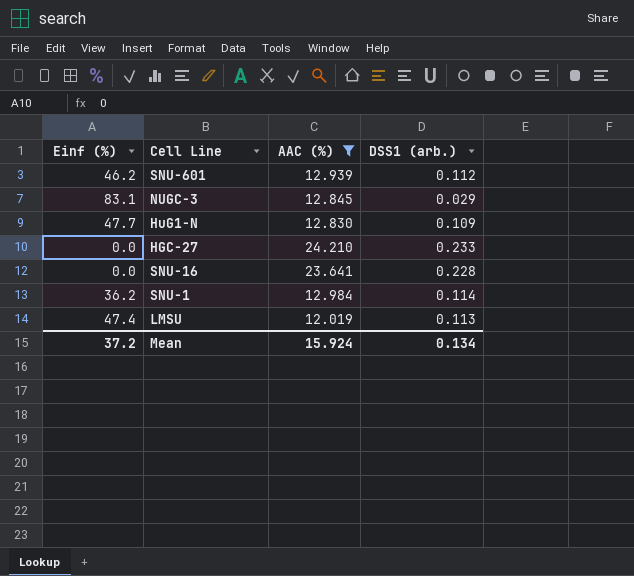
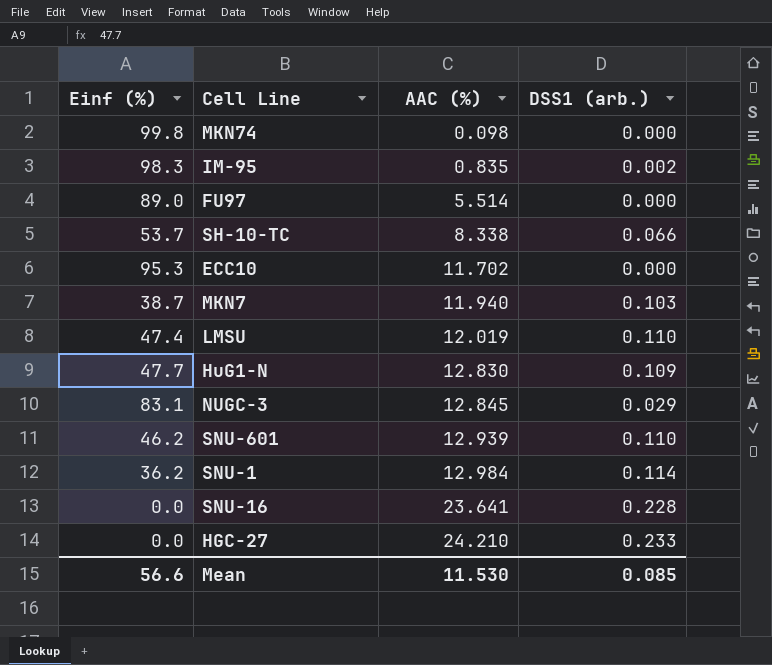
filter: AAC (%) >= 12.019 -> none
row order: none -> AAC (%) ascending
LMSU | DSS1 (arb.): 0.113 -> 0.110
SNU-601 | DSS1 (arb.): 0.112 -> 0.110
Mean | Einf (%): 37.2 -> 56.6
Mean | AAC (%): 15.924 -> 11.530
Mean | DSS1 (arb.): 0.134 -> 0.085

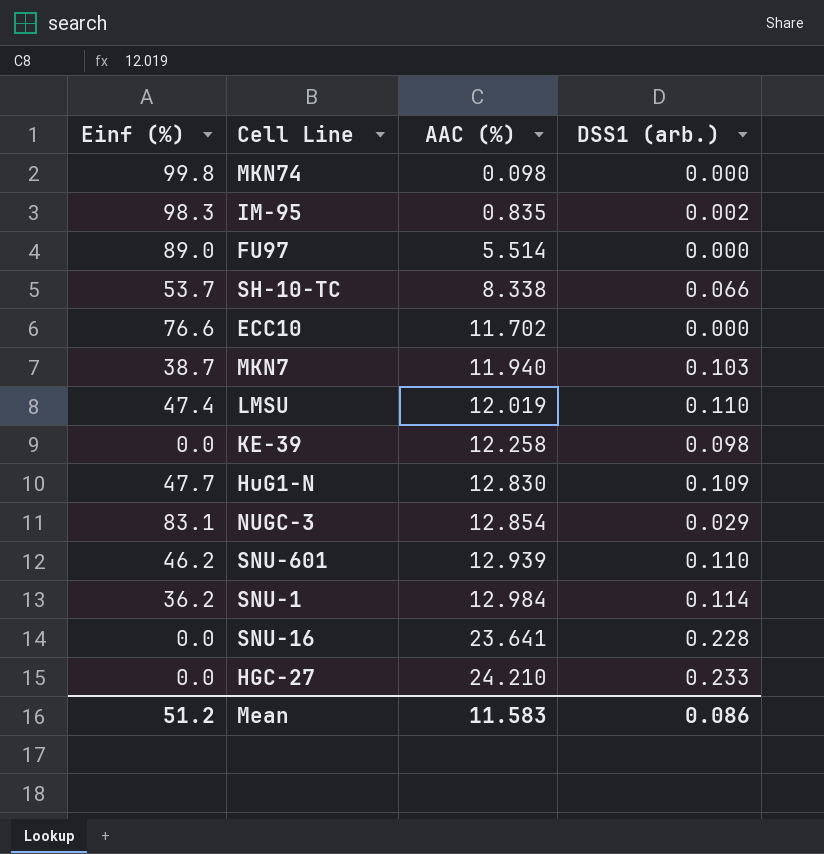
ECC10 | Einf (%): 95.3 -> 76.6
row KE-39: none -> 0.0 | 12.258 | 0.098
NUGC-3 | AAC (%): 12.845 -> 12.854
Mean | Einf (%): 56.6 -> 51.2
Mean | AAC (%): 11.530 -> 11.583
Mean | DSS1 (arb.): 0.085 -> 0.086

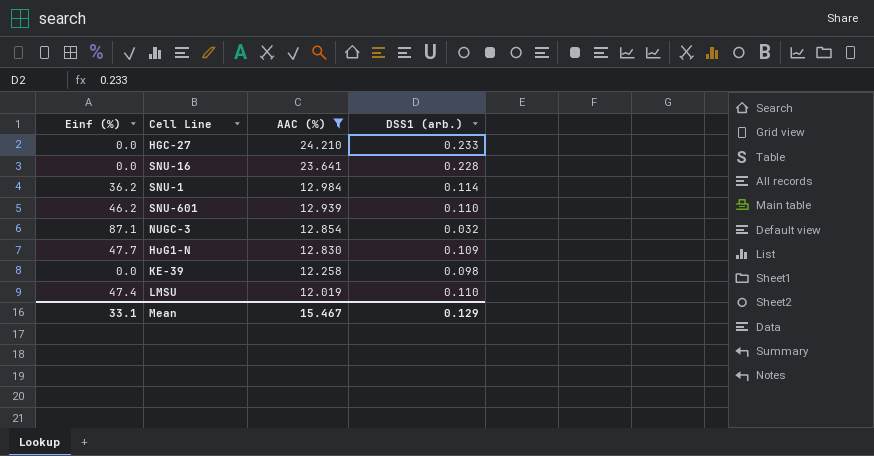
filter: none -> AAC (%) >= 12.019
row order: AAC (%) ascending -> AAC (%) descending
NUGC-3 | Einf (%): 83.1 -> 87.1
NUGC-3 | DSS1 (arb.): 0.029 -> 0.032
Mean | Einf (%): 51.2 -> 33.1
Mean | AAC (%): 11.583 -> 15.467
Mean | DSS1 (arb.): 0.086 -> 0.129

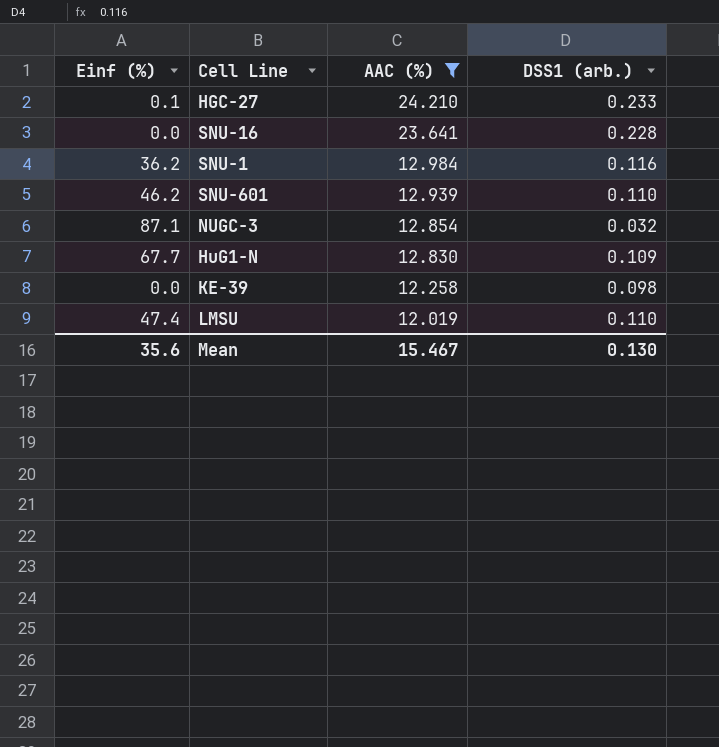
HGC-27 | Einf (%): 0.0 -> 0.1
SNU-1 | DSS1 (arb.): 0.114 -> 0.116
HuG1-N | Einf (%): 47.7 -> 67.7
Mean | Einf (%): 33.1 -> 35.6
Mean | DSS1 (arb.): 0.129 -> 0.130

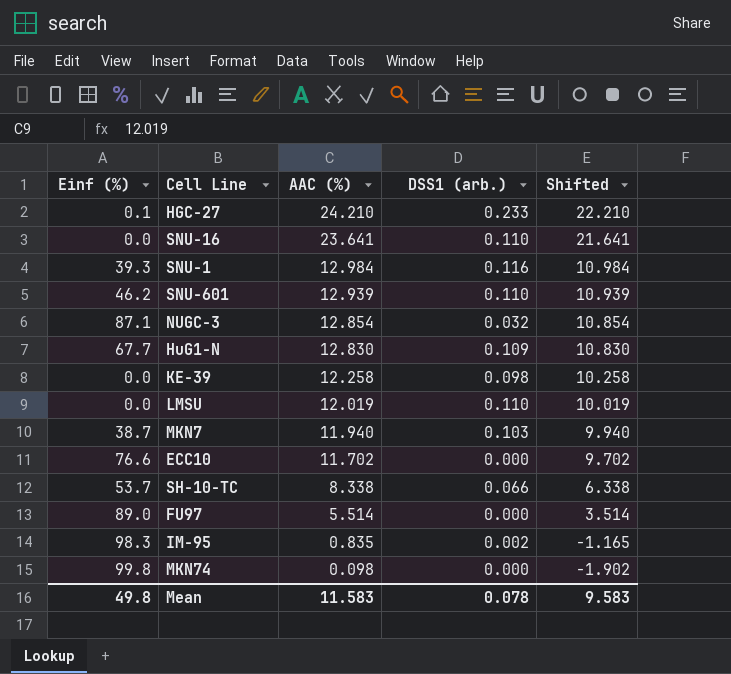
filter: AAC (%) >= 12.019 -> none
column Shifted | formula: none -> [AAC (%)] - 2
SNU-16 | DSS1 (arb.): 0.228 -> 0.110
SNU-1 | Einf (%): 36.2 -> 39.3
LMSU | Einf (%): 47.4 -> 0.0
Mean | Einf (%): 35.6 -> 49.8
Mean | AAC (%): 15.467 -> 11.583
Mean | DSS1 (arb.): 0.130 -> 0.078

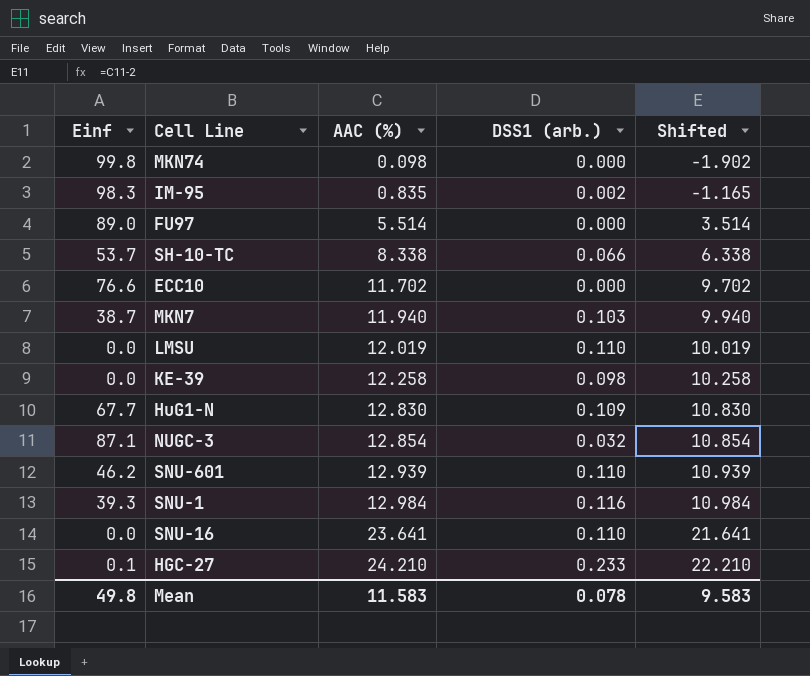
row order: AAC (%) descending -> AAC (%) ascending
column name: Einf (%) -> Einf

